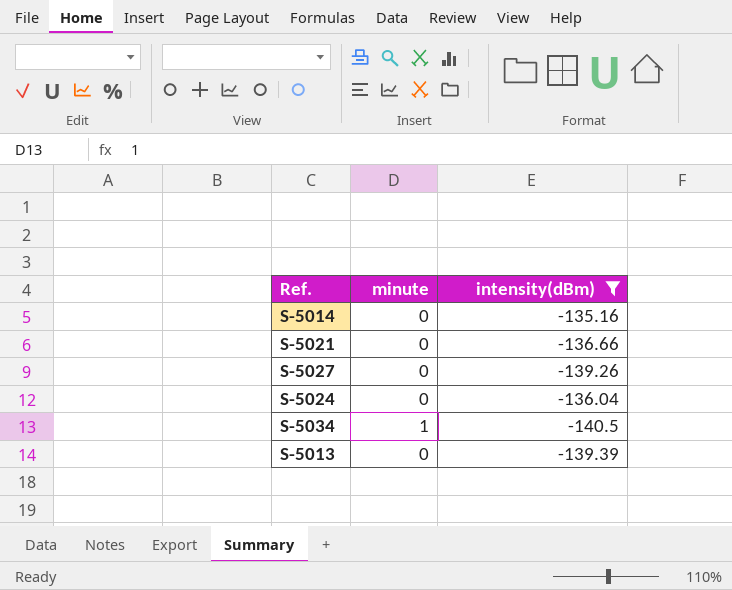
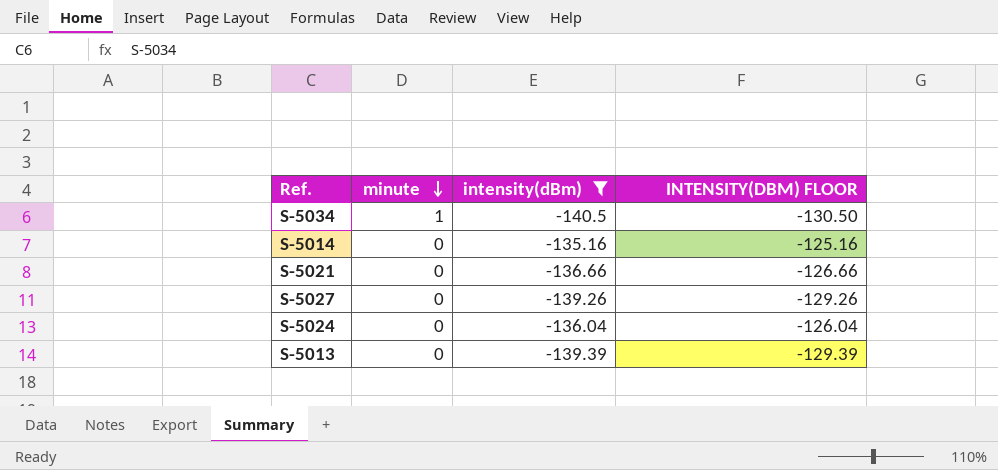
row order: none -> minute descending
column INTENSITY(DBM) FLOOR | formula: none -> [intensity(dBm)] + 10

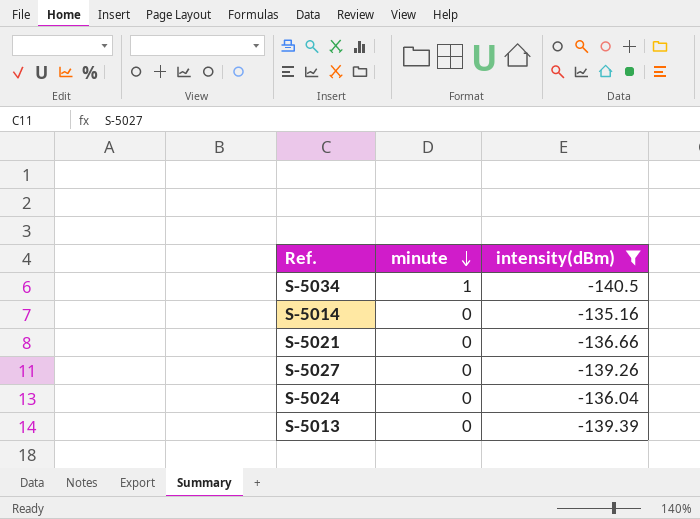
column INTENSITY(DBM) FLOOR | formula: [intensity(dBm)] + 10 -> none

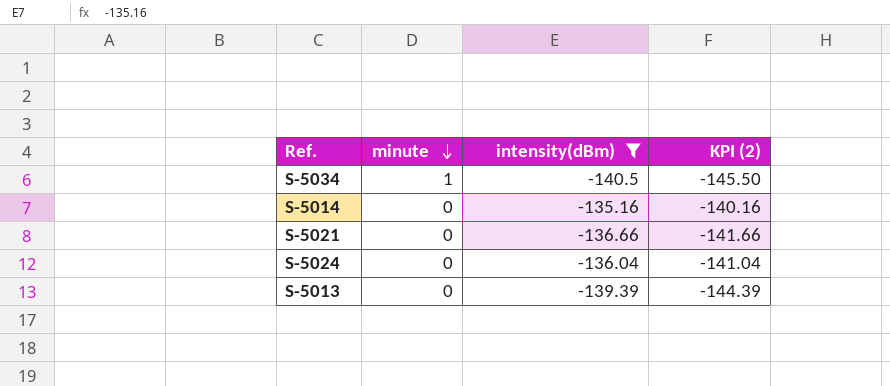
column KPI (2) | formula: none -> [intensity(dBm)] - 5
row S-5027: 0 | -139.26 -> none

